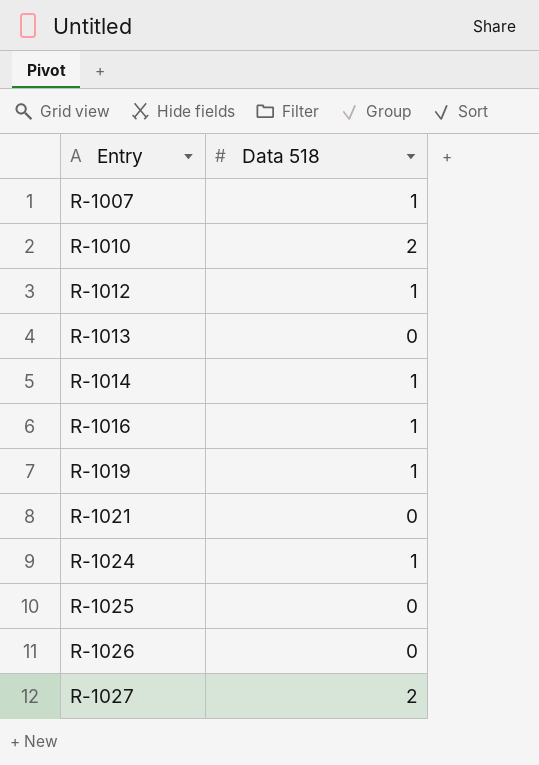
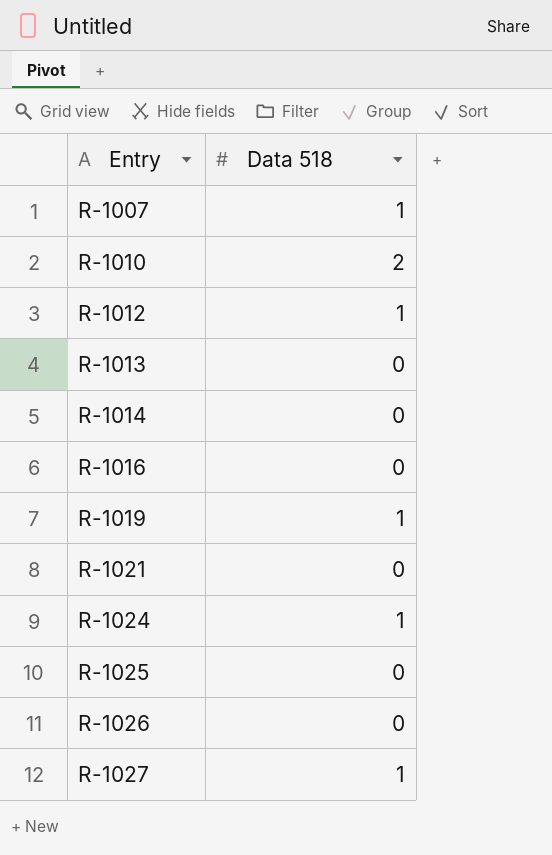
R-1014 | Data 518: 1 -> 0
R-1016 | Data 518: 1 -> 0
R-1027 | Data 518: 2 -> 1

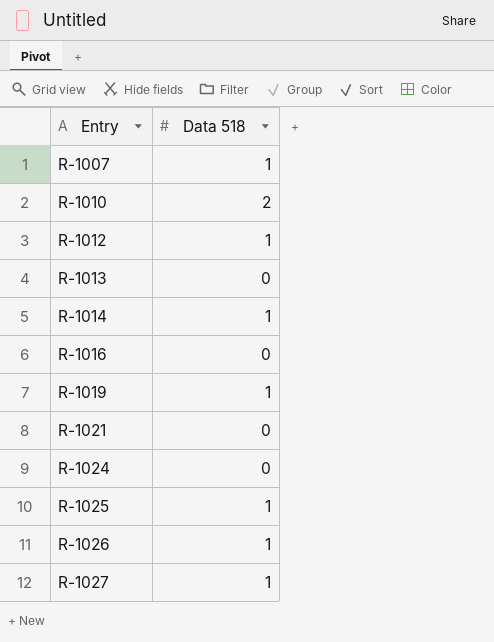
R-1014 | Data 518: 0 -> 1
R-1024 | Data 518: 1 -> 0
R-1025 | Data 518: 0 -> 1
R-1026 | Data 518: 0 -> 1

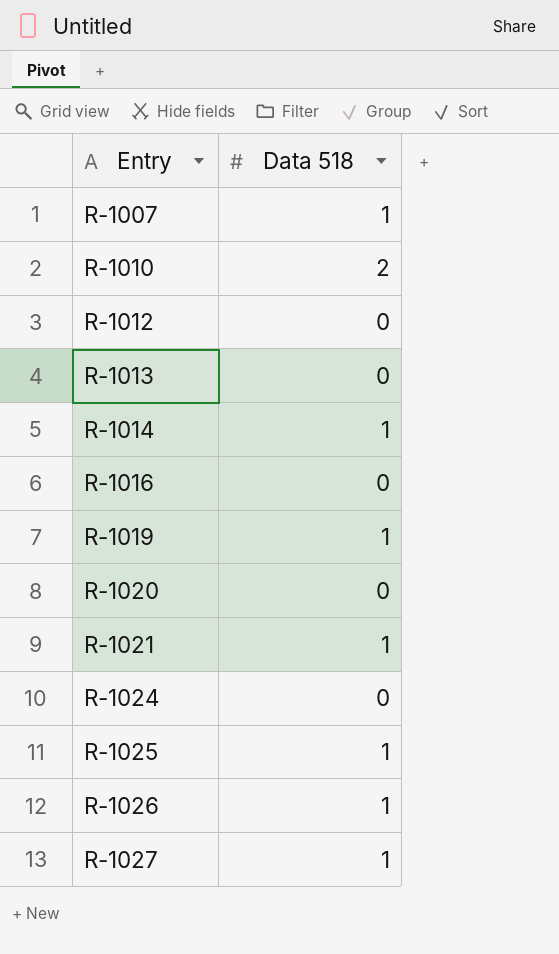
R-1012 | Data 518: 1 -> 0
row R-1020: none -> 0
R-1021 | Data 518: 0 -> 1

